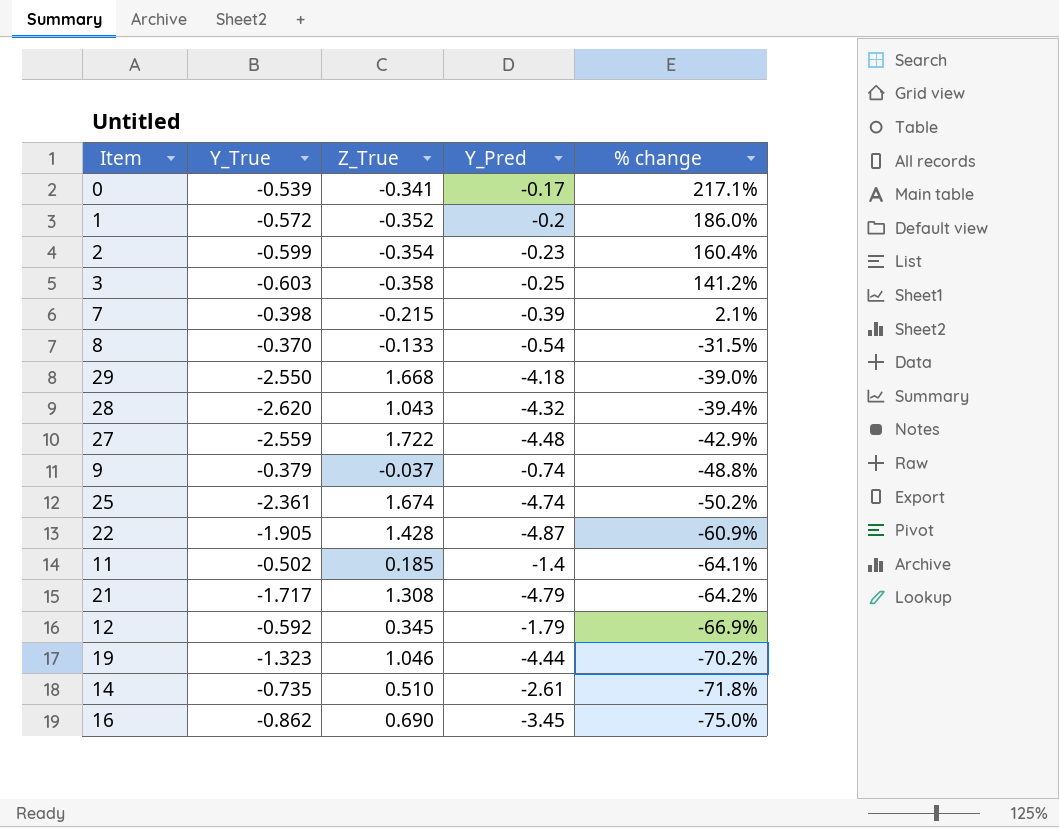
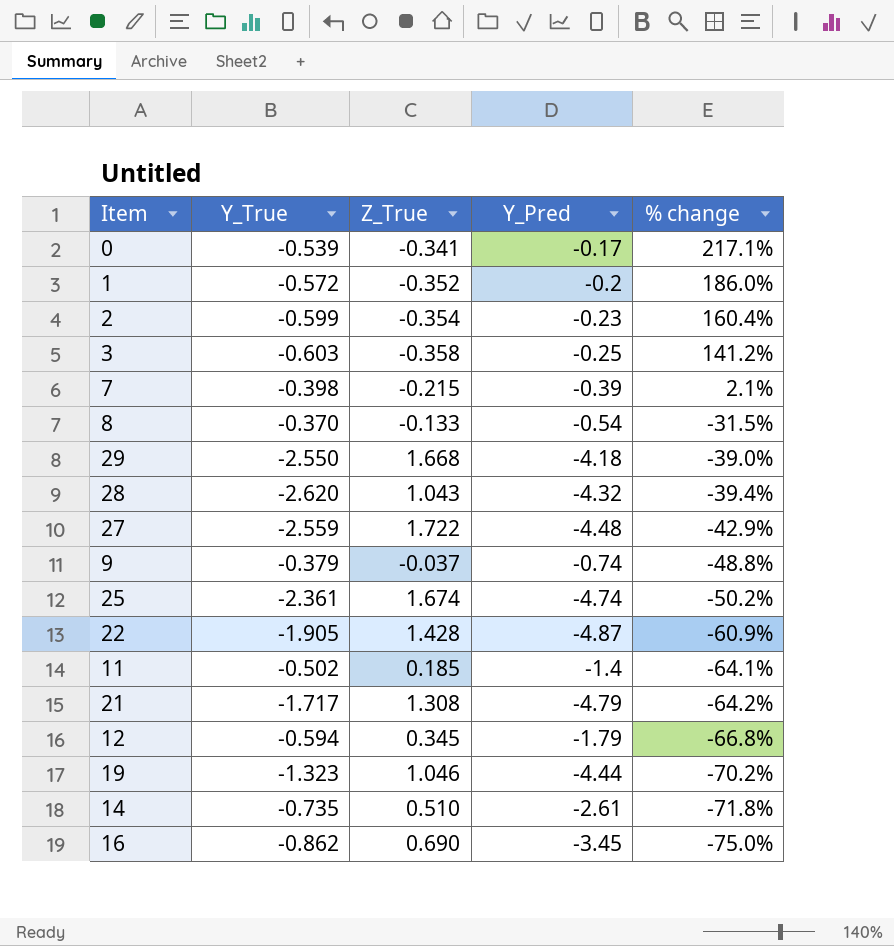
12 | Y_True: -0.592 -> -0.594
12 | % change: -66.9% -> -66.8%

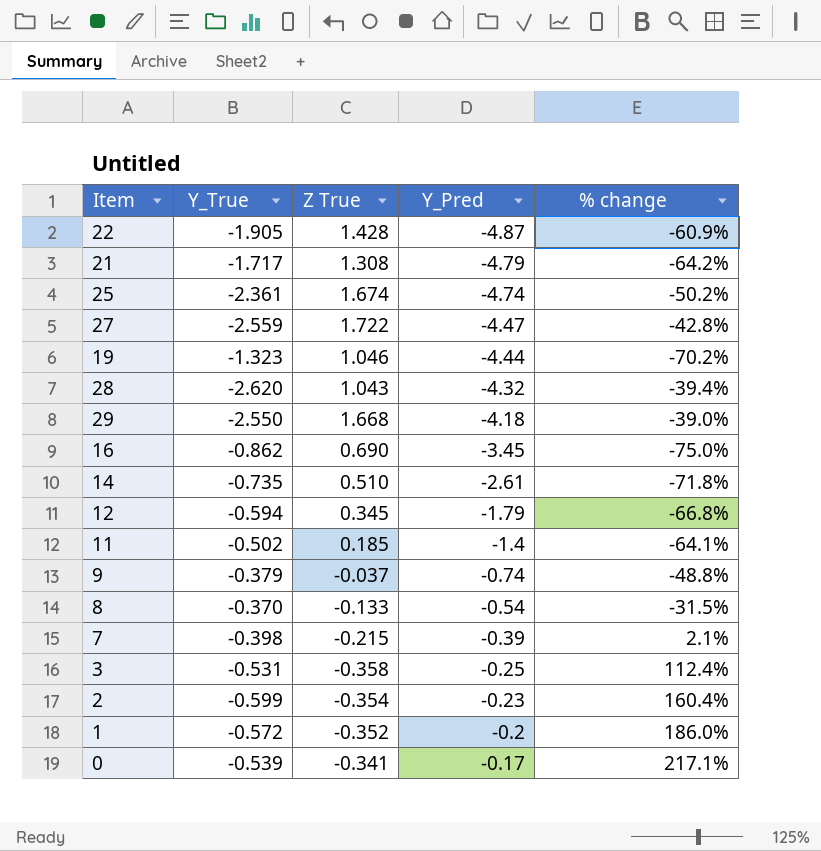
row order: % change descending -> Y_Pred ascending
column name: Z_True -> Z True
27 | Y_Pred: -4.48 -> -4.47
27 | % change: -42.9% -> -42.8%
3 | Y_True: -0.603 -> -0.531
3 | % change: 141.2% -> 112.4%

